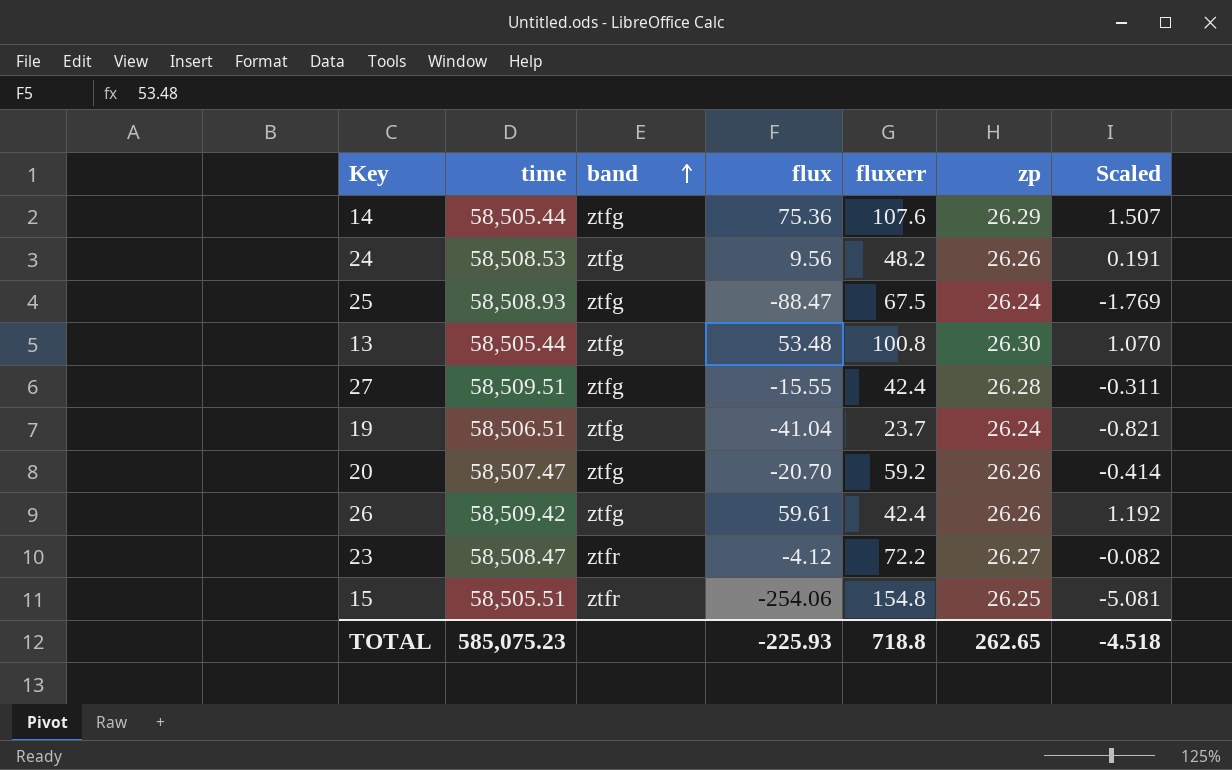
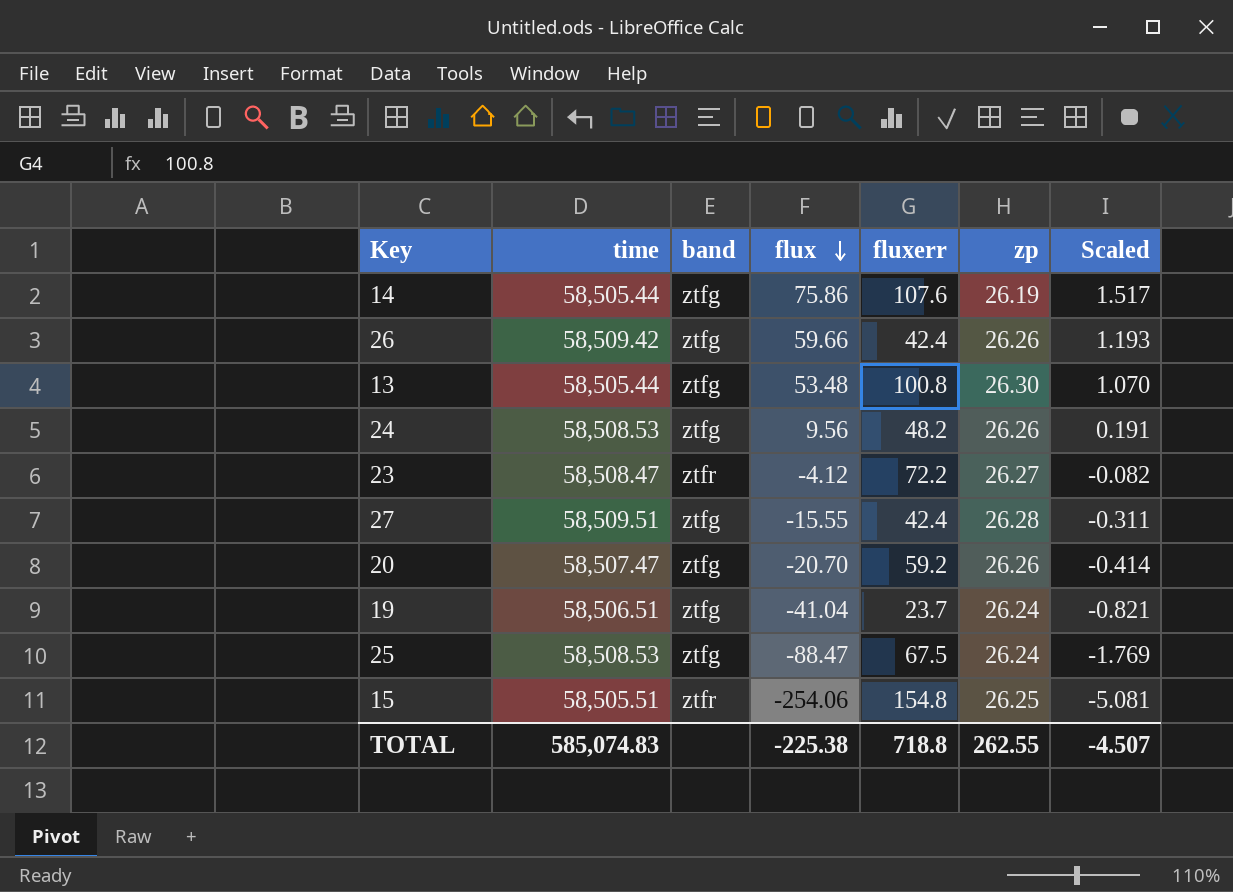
row order: band ascending -> flux descending
14 | flux: 75.36 -> 75.86
14 | zp: 26.29 -> 26.19
14 | Scaled: 1.507 -> 1.517
26 | flux: 59.61 -> 59.66
26 | Scaled: 1.192 -> 1.193
25 | time: 58,508.93 -> 58,508.53
TOTAL | time: 585,075.23 -> 585,074.83
TOTAL | flux: -225.93 -> -225.38
TOTAL | zp: 262.65 -> 262.55
TOTAL | Scaled: -4.518 -> -4.507

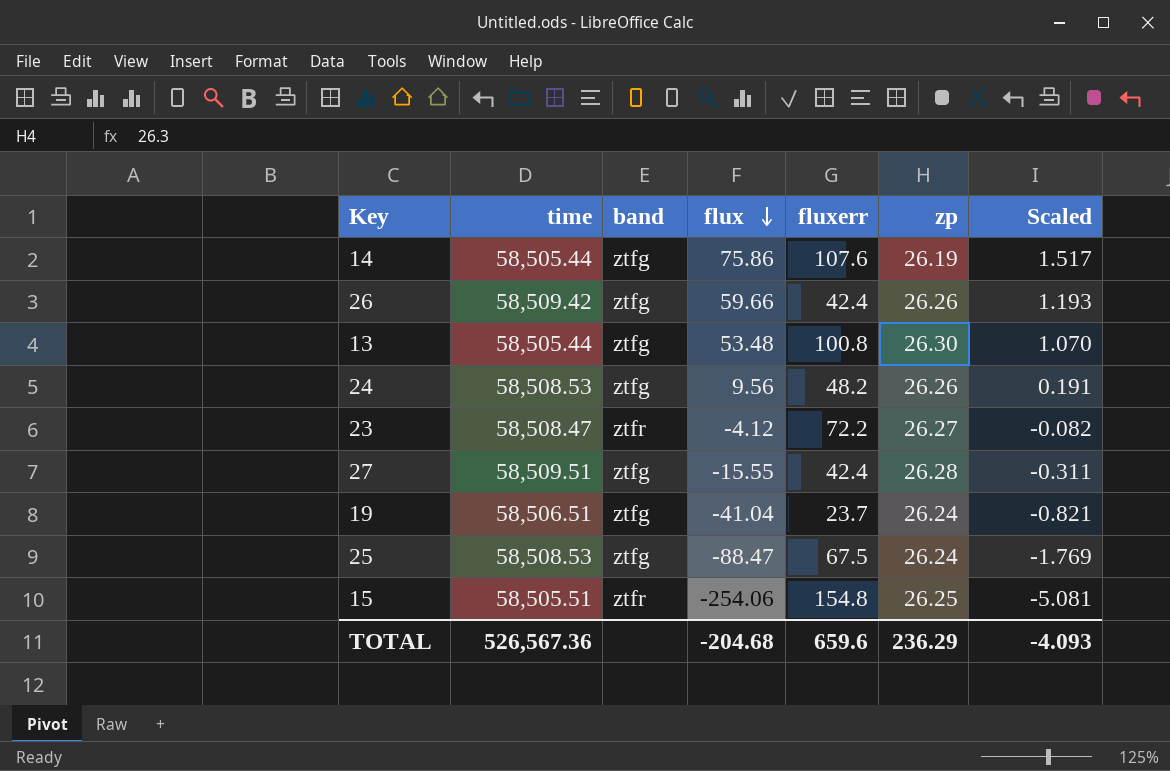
row 20: 58,507.47 | ztfg | -20.70 | 59.2 | 26.26 | -0.414 -> none
TOTAL | time: 585,074.83 -> 526,567.36
TOTAL | flux: -225.38 -> -204.68
TOTAL | fluxerr: 718.8 -> 659.6
TOTAL | zp: 262.55 -> 236.29
TOTAL | Scaled: -4.507 -> -4.093

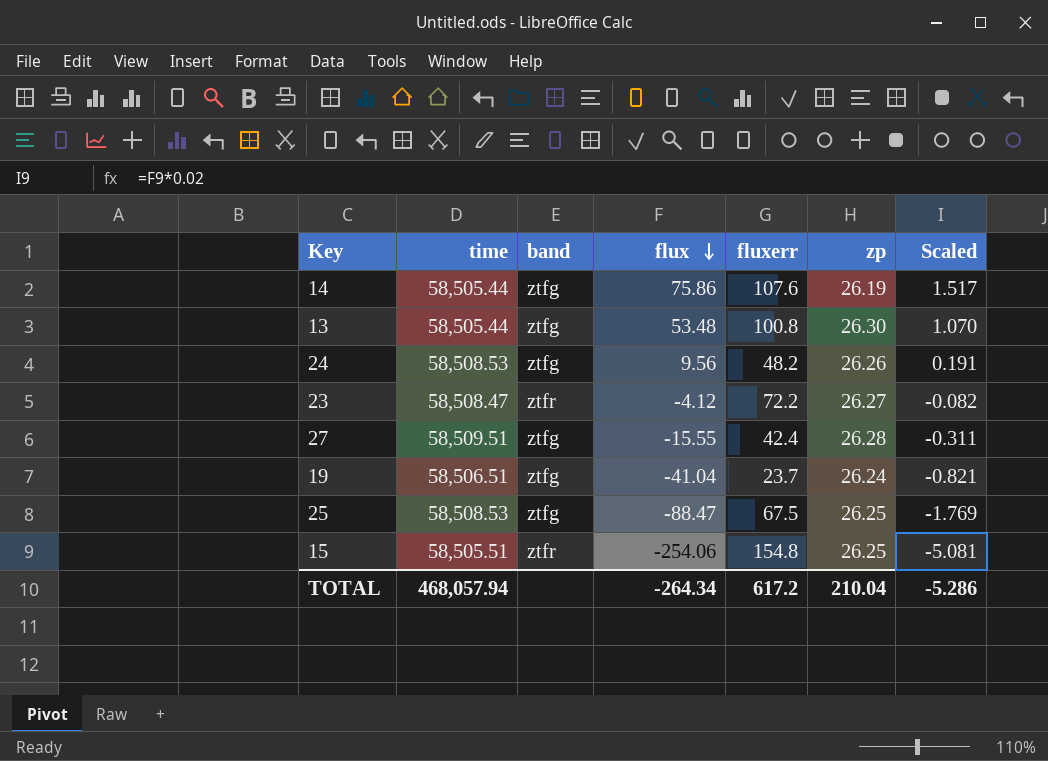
row 26: 58,509.42 | ztfg | 59.66 | 42.4 | 26.26 | 1.193 -> none
25 | zp: 26.24 -> 26.25
TOTAL | time: 526,567.36 -> 468,057.94
TOTAL | flux: -204.68 -> -264.34
TOTAL | fluxerr: 659.6 -> 617.2
TOTAL | zp: 236.29 -> 210.04
TOTAL | Scaled: -4.093 -> -5.286

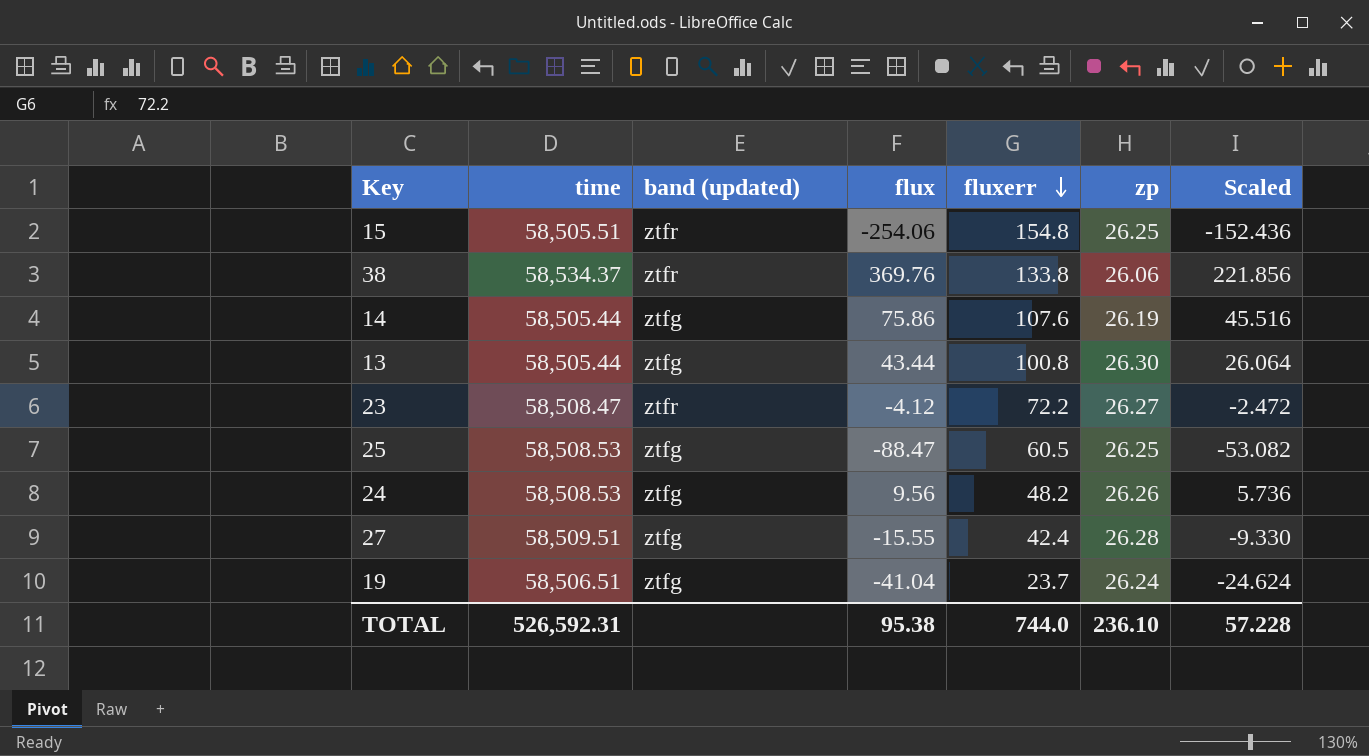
row order: flux descending -> fluxerr descending
column name: band -> band (updated)
column Scaled | formula: [flux] * 0.02 -> [flux] * 0.6
row 38: none -> 58,534.37 | ztfr | 369.76 | 133.8 | 26.06 | 221.856
13 | flux: 53.48 -> 43.44
25 | fluxerr: 67.5 -> 60.5
TOTAL | time: 468,057.94 -> 526,592.31
TOTAL | flux: -264.34 -> 95.38
TOTAL | fluxerr: 617.2 -> 744.0
TOTAL | zp: 210.04 -> 236.10
TOTAL | Scaled: -5.286 -> 57.228

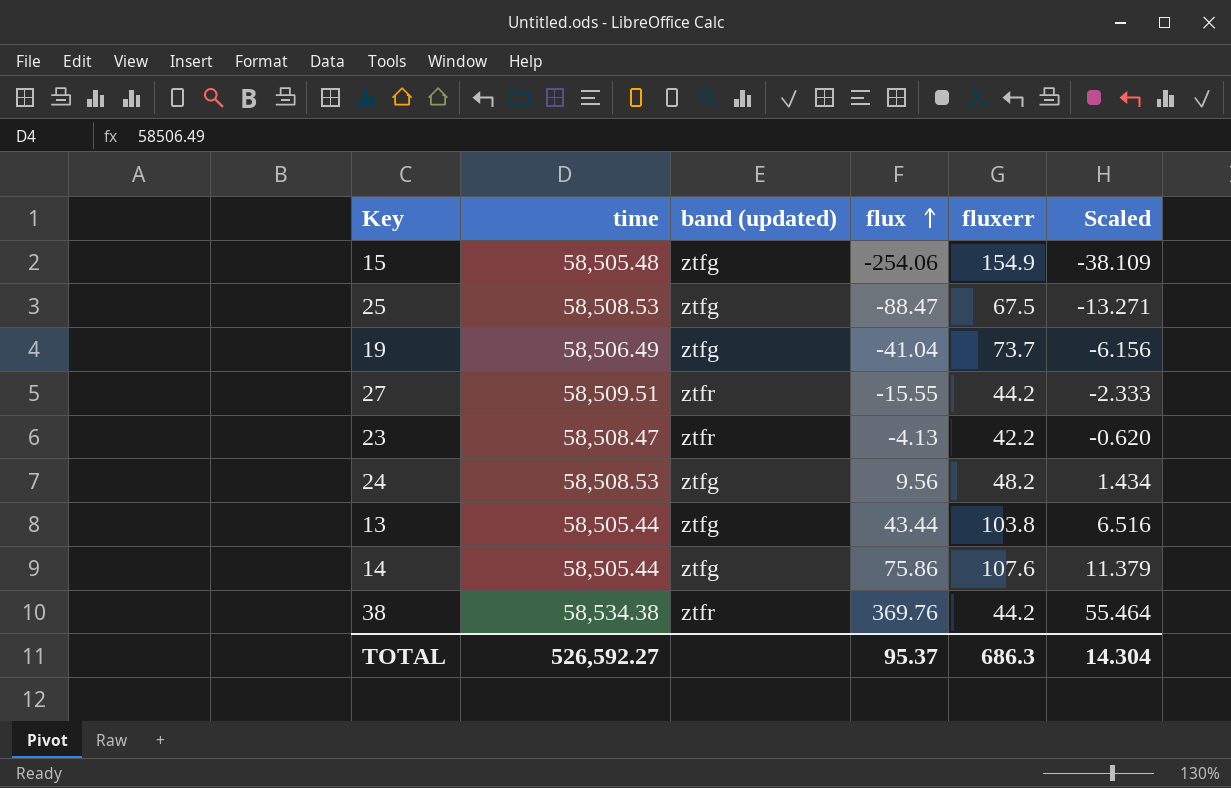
row order: fluxerr descending -> flux ascending
column zp | position: 6 -> none
column Scaled | formula: [flux] * 0.6 -> [flux] * 0.15
15 | time: 58,505.51 -> 58,505.48
15 | band (updated): ztfr -> ztfg
15 | fluxerr: 154.8 -> 154.9
25 | fluxerr: 60.5 -> 67.5
19 | time: 58,506.51 -> 58,506.49
19 | fluxerr: 23.7 -> 73.7
27 | band (updated): ztfg -> ztfr
27 | fluxerr: 42.4 -> 44.2
23 | flux: -4.12 -> -4.13
23 | fluxerr: 72.2 -> 42.2
13 | fluxerr: 100.8 -> 103.8
38 | time: 58,534.37 -> 58,534.38
38 | fluxerr: 133.8 -> 44.2
TOTAL | time: 526,592.31 -> 526,592.27
TOTAL | flux: 95.38 -> 95.37
TOTAL | fluxerr: 744.0 -> 686.3
TOTAL | Scaled: 57.228 -> 14.304

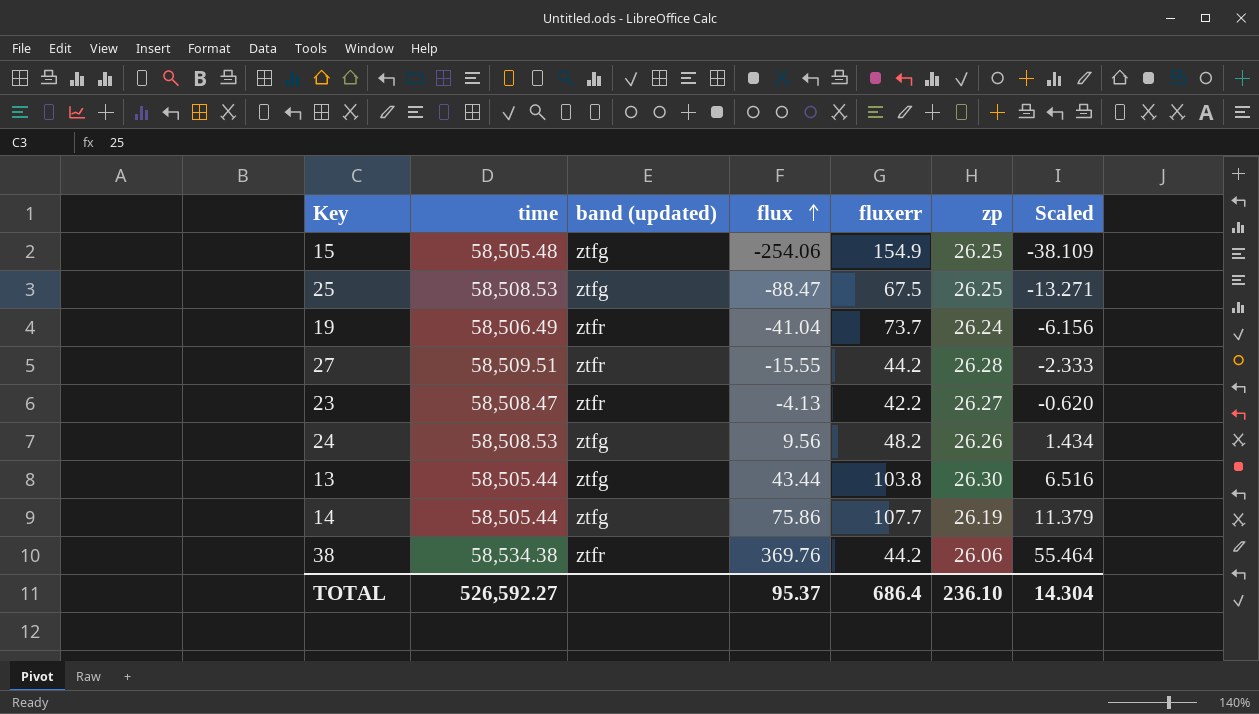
column zp | position: none -> 6
19 | band (updated): ztfg -> ztfr
14 | fluxerr: 107.6 -> 107.7
TOTAL | fluxerr: 686.3 -> 686.4

